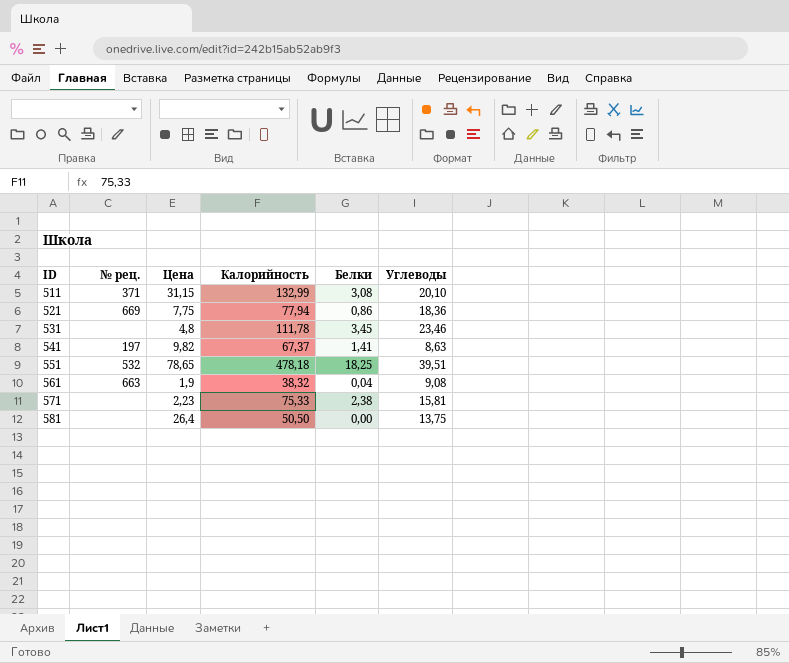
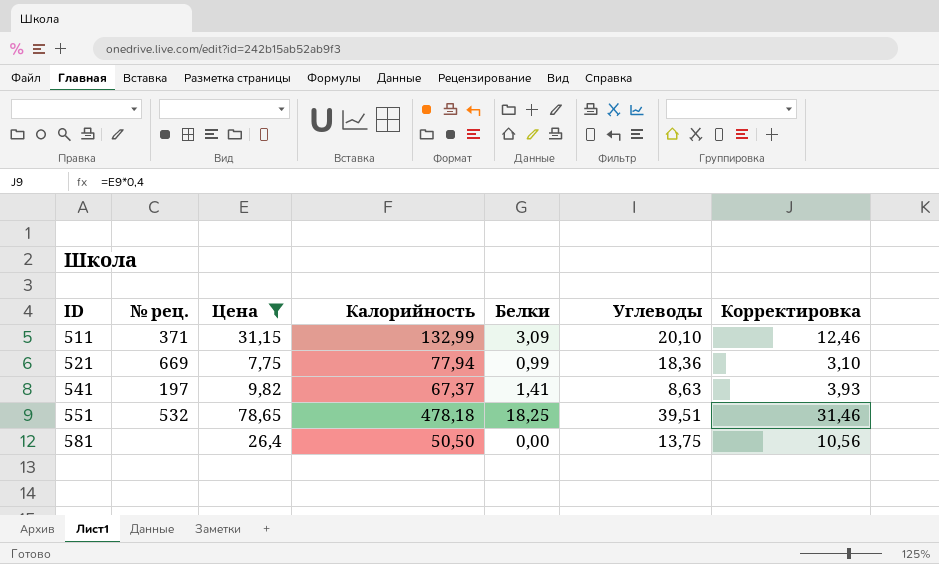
filter: none -> Цена >= 7,75
column Корректировка | formula: none -> [Цена] * 0,4
511 | Белки: 3,08 -> 3,09
521 | Белки: 0,86 -> 0,99

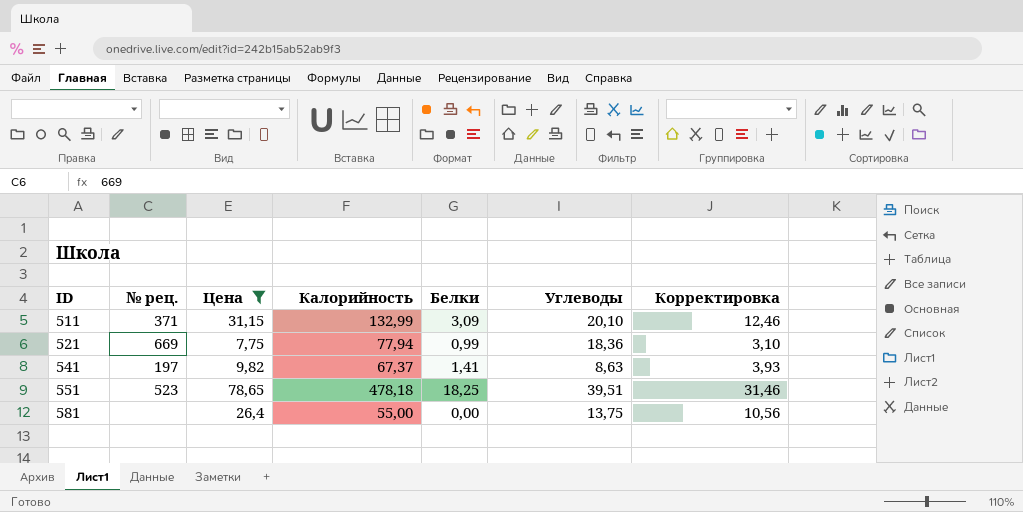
551 | № рец.: 532 -> 523
581 | Калорийность: 50,50 -> 55,00

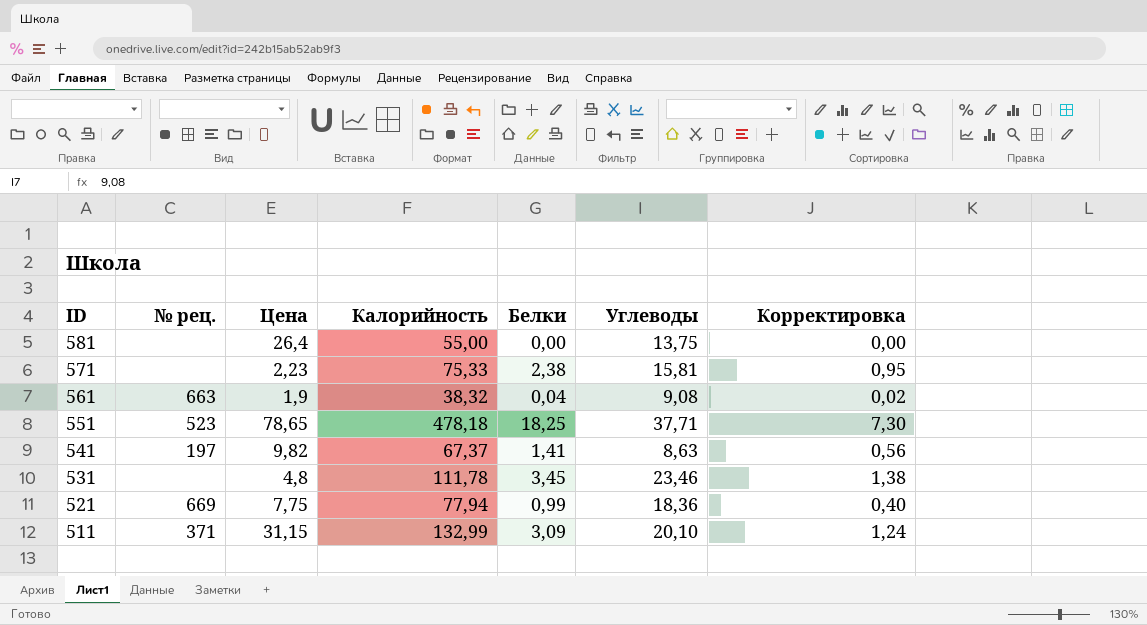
filter: Цена >= 7,75 -> none
row order: ID ascending -> ID descending
column Корректировка | formula: [Цена] * 0,4 -> [Белки] * 0,4
551 | Углеводы: 39,51 -> 37,71

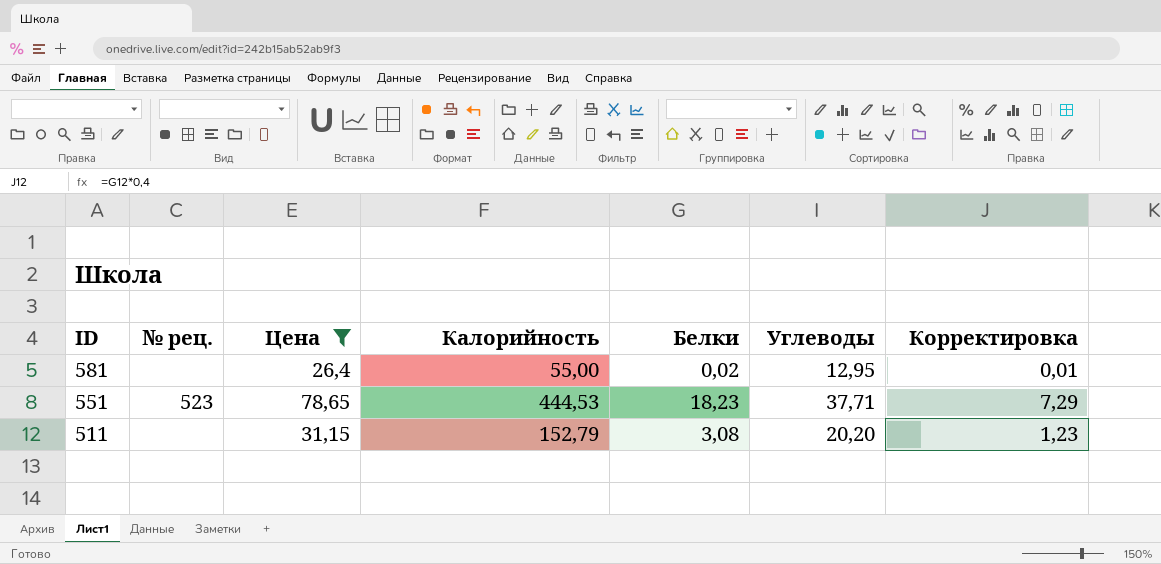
filter: none -> Цена >= 26,4
581 | Белки: 0,00 -> 0,02
581 | Углеводы: 13,75 -> 12,95
581 | Корректировка: 0,00 -> 0,01
551 | Калорийность: 478,18 -> 444,53
551 | Белки: 18,25 -> 18,23
551 | Корректировка: 7,30 -> 7,29
511 | № рец.: 371 -> none
511 | Калорийность: 132,99 -> 152,79
511 | Белки: 3,09 -> 3,08
511 | Углеводы: 20,10 -> 20,20
511 | Корректировка: 1,24 -> 1,23

